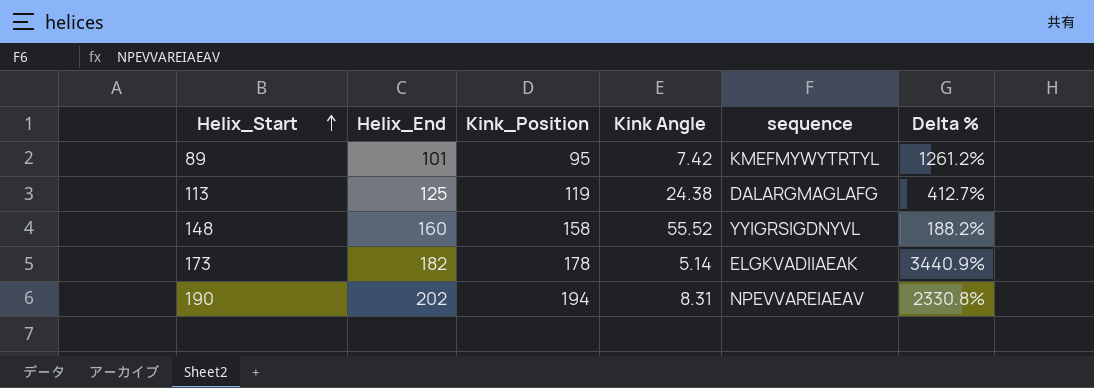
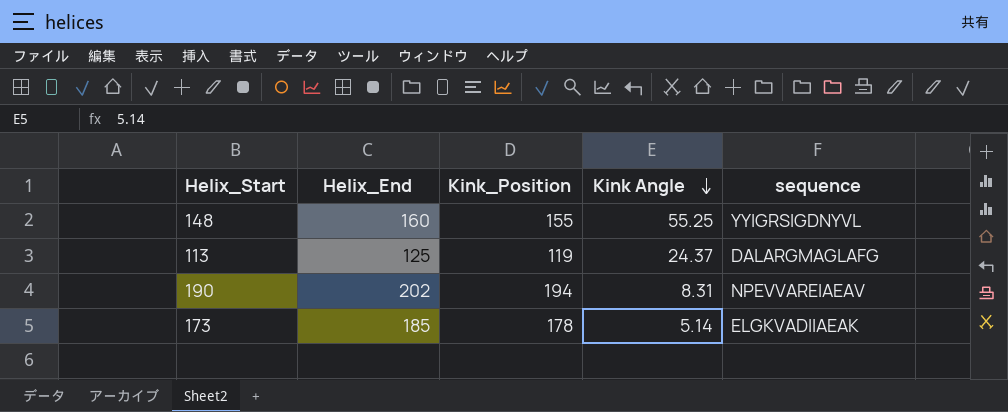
row order: Helix_Start ascending -> Kink Angle descending
column Delta % | formula: ([Helix_End] - [Kink Angle]) / [Kink Angle] -> none
row 89: 101 | 95 | 7.42 | KMEFMYWYTRTYL | 1261.2% -> none
148 | Kink_Position: 158 -> 155
148 | Kink Angle: 55.52 -> 55.25
113 | Kink Angle: 24.38 -> 24.37
173 | Helix_End: 182 -> 185

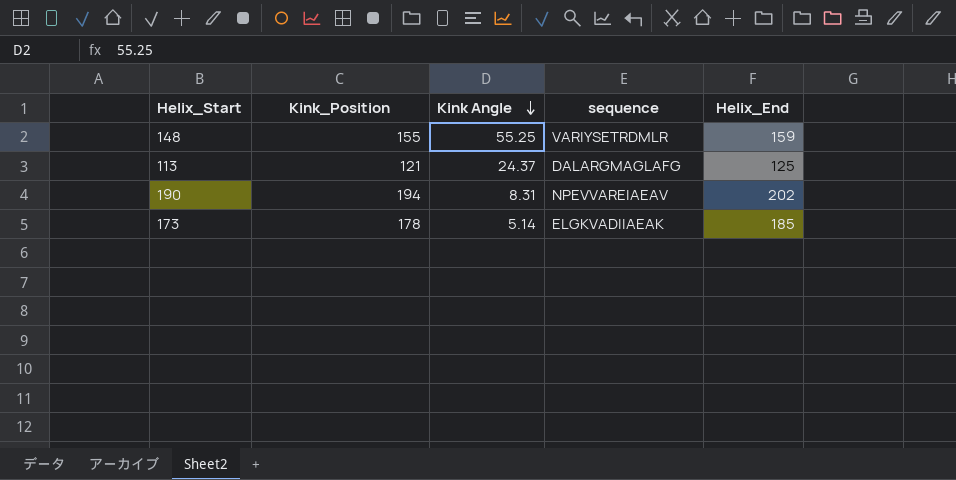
column Helix_End | position: 2 -> 5
148 | sequence: YYIGRSIGDNYVL -> VARIYSETRDMLR
148 | Helix_End: 160 -> 159
113 | Kink_Position: 119 -> 121

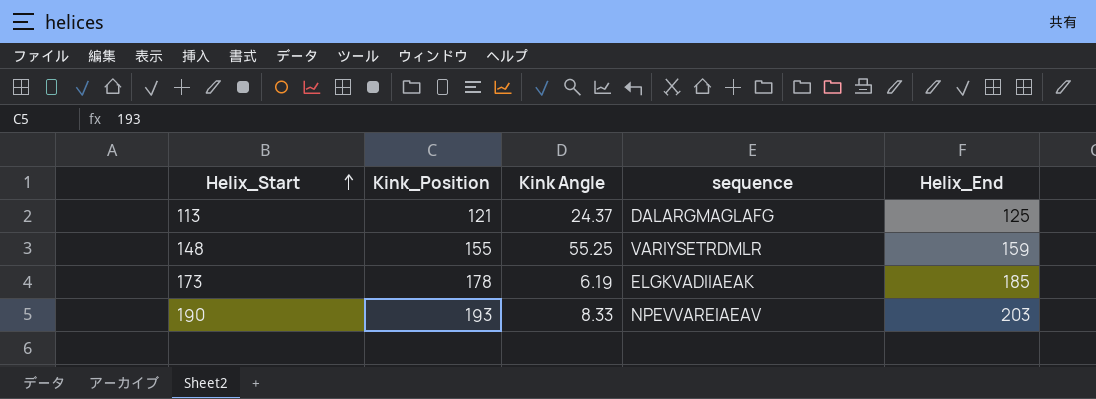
row order: Kink Angle descending -> Helix_Start ascending
173 | Kink Angle: 5.14 -> 6.19
190 | Kink_Position: 194 -> 193
190 | Kink Angle: 8.31 -> 8.33
190 | Helix_End: 202 -> 203

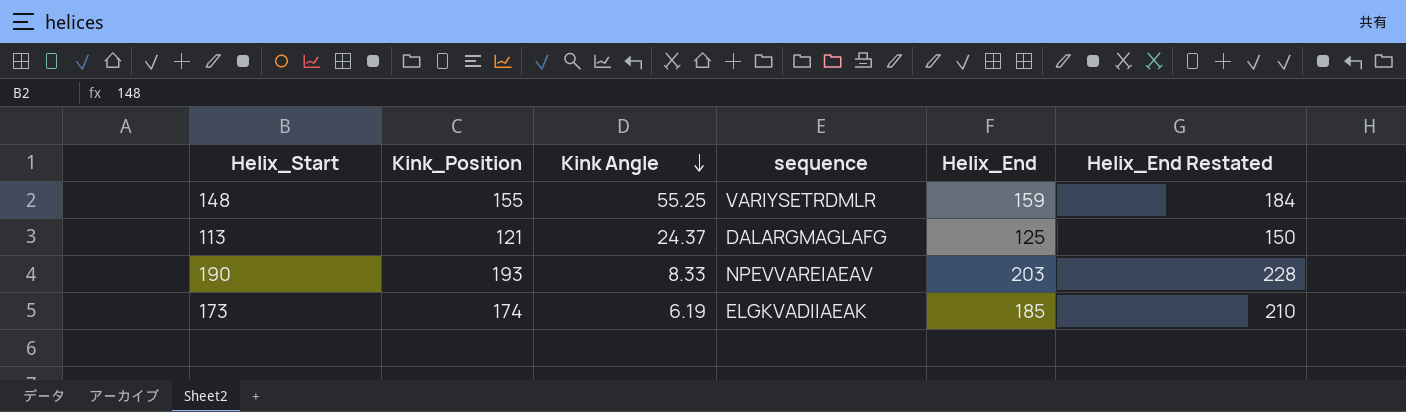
row order: Helix_Start ascending -> Kink Angle descending
column Helix_End Restated | formula: none -> [Helix_End] + 25
173 | Kink_Position: 178 -> 174

